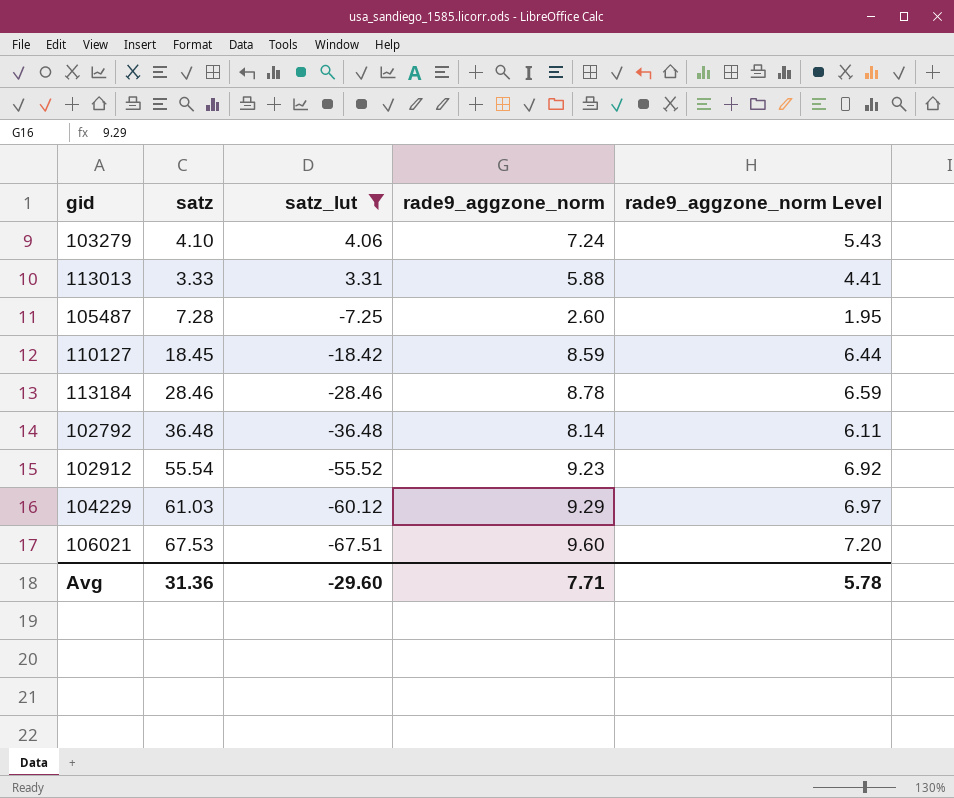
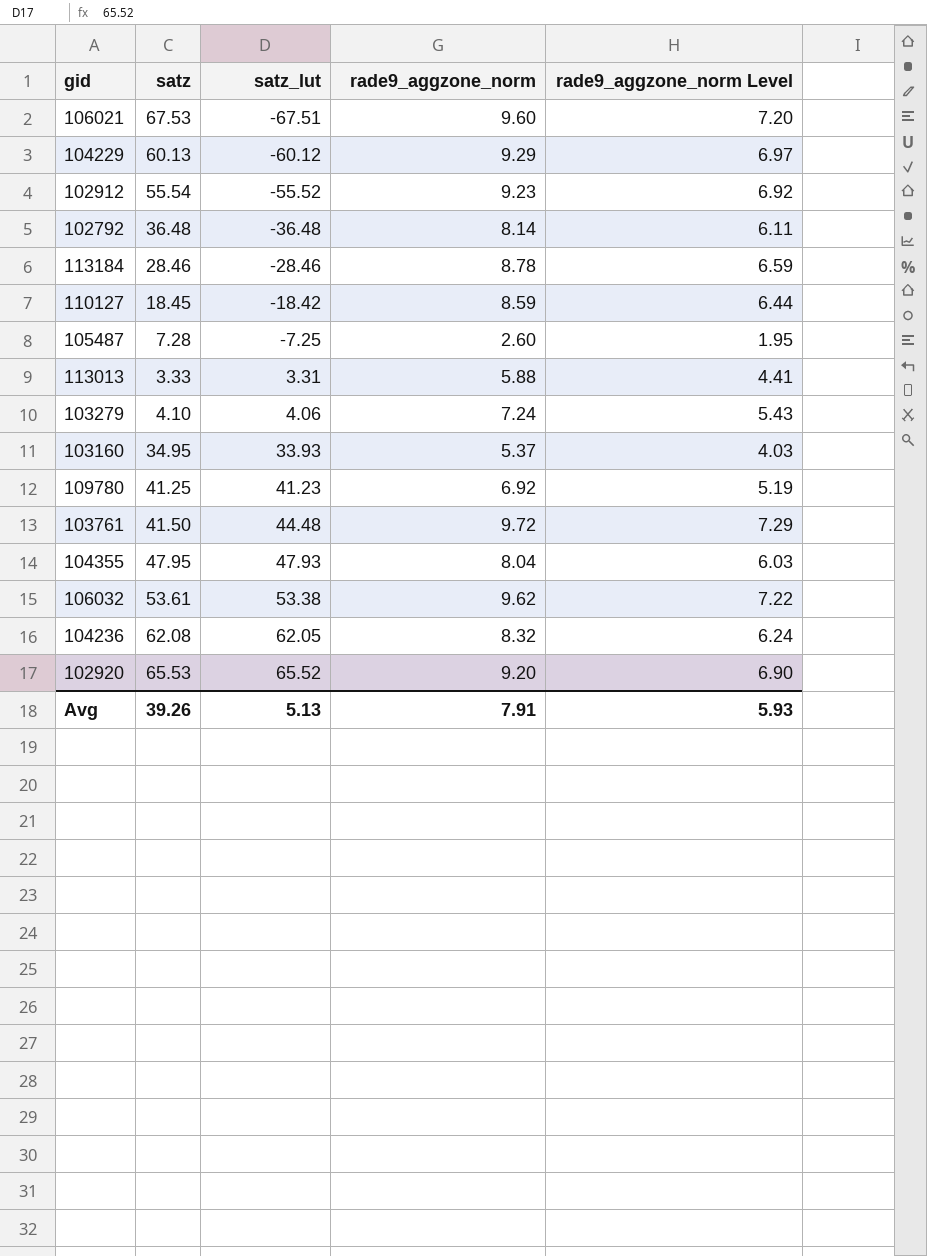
filter: satz_lut <= 4.06 -> none
row order: satz_lut descending -> satz_lut ascending
104229 | satz: 61.03 -> 60.13
Avg | satz: 31.36 -> 39.26
Avg | satz_lut: -29.60 -> 5.13
Avg | rade9_aggzone_norm: 7.71 -> 7.91
Avg | rade9_aggzone_norm Level: 5.78 -> 5.93

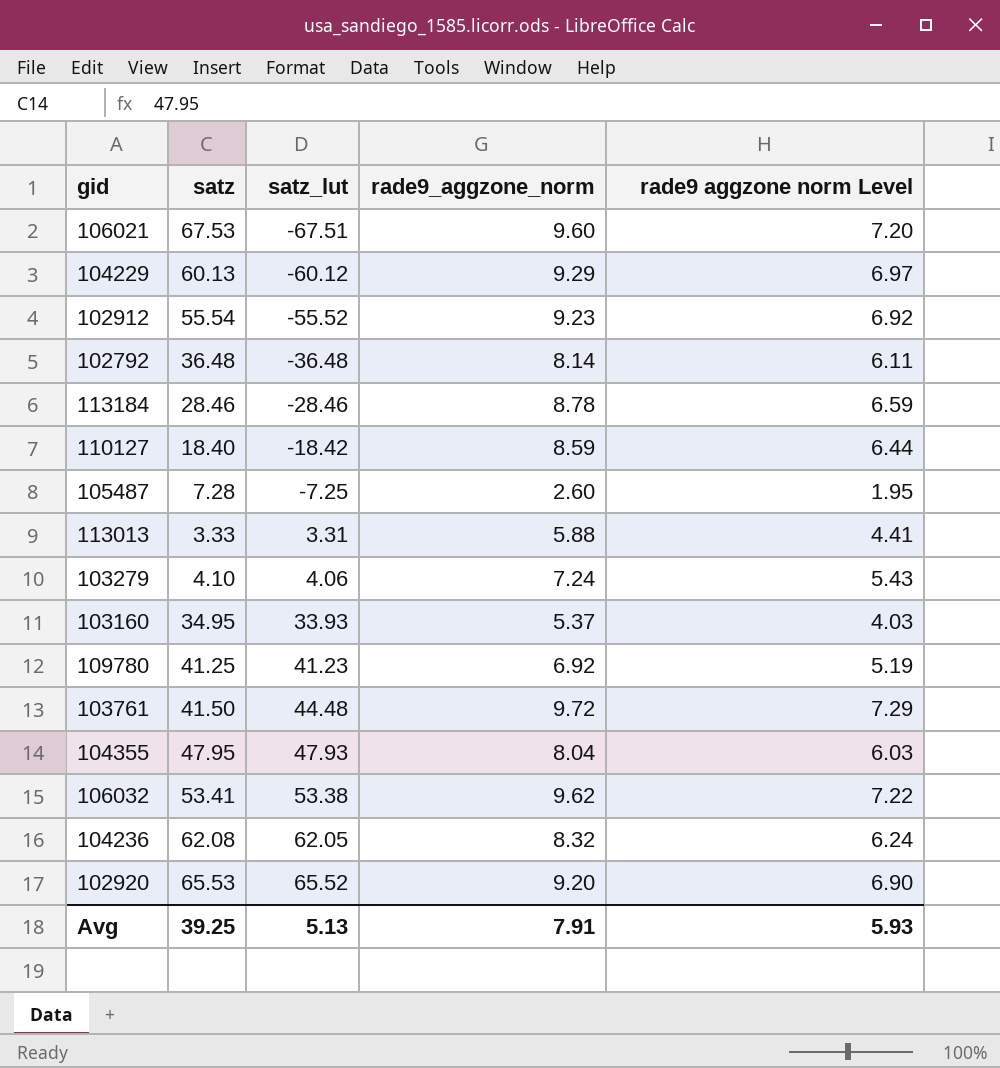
column name: rade9_aggzone_norm Level -> rade9 aggzone norm Level
110127 | satz: 18.45 -> 18.40
106032 | satz: 53.61 -> 53.41
Avg | satz: 39.26 -> 39.25

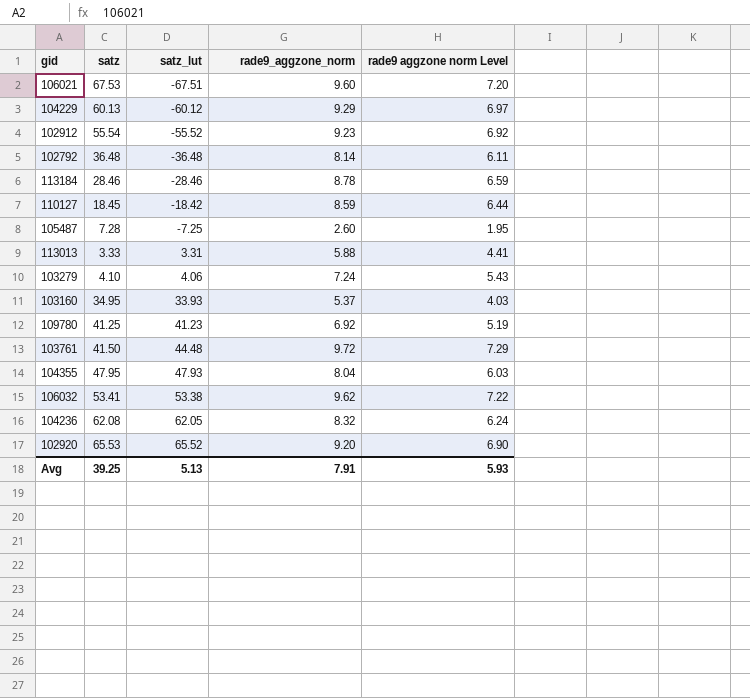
110127 | satz: 18.40 -> 18.45

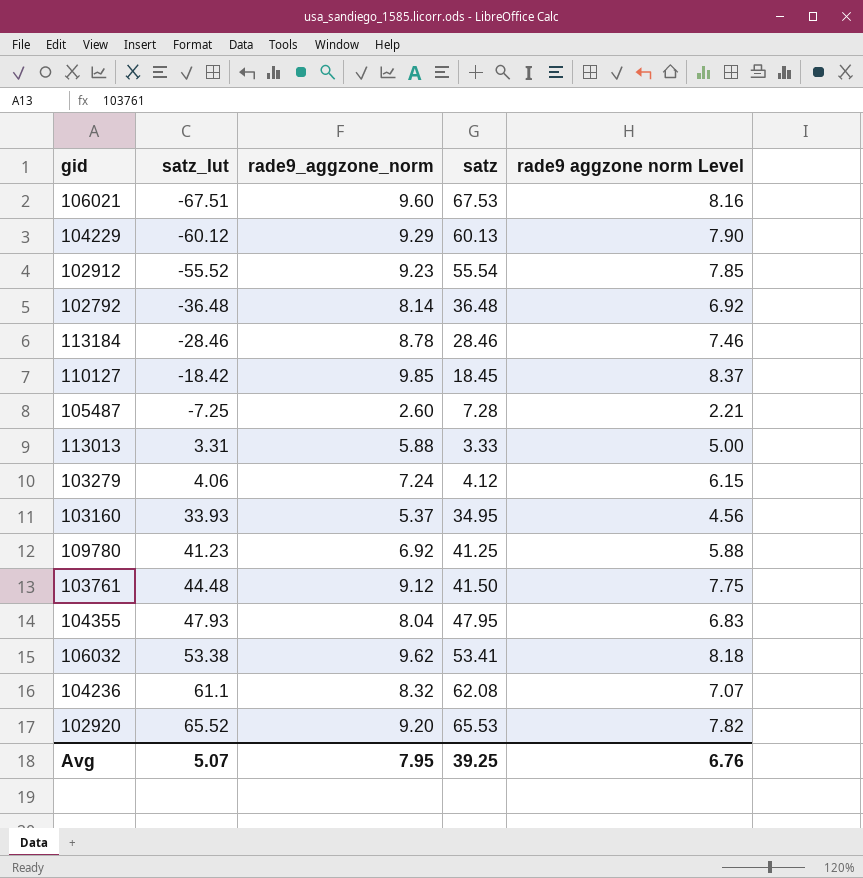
column satz | position: 2 -> 4
column rade9 aggzone norm Level | formula: [rade9_aggzone_norm] * 0.75 -> [rade9_aggzone_norm] * 0.85
110127 | rade9_aggzone_norm: 8.59 -> 9.85
103279 | satz: 4.10 -> 4.12
103761 | rade9_aggzone_norm: 9.72 -> 9.12
104236 | satz_lut: 62.05 -> 61.1
Avg | satz_lut: 5.13 -> 5.07
Avg | rade9_aggzone_norm: 7.91 -> 7.95
Avg | rade9 aggzone norm Level: 5.93 -> 6.76

